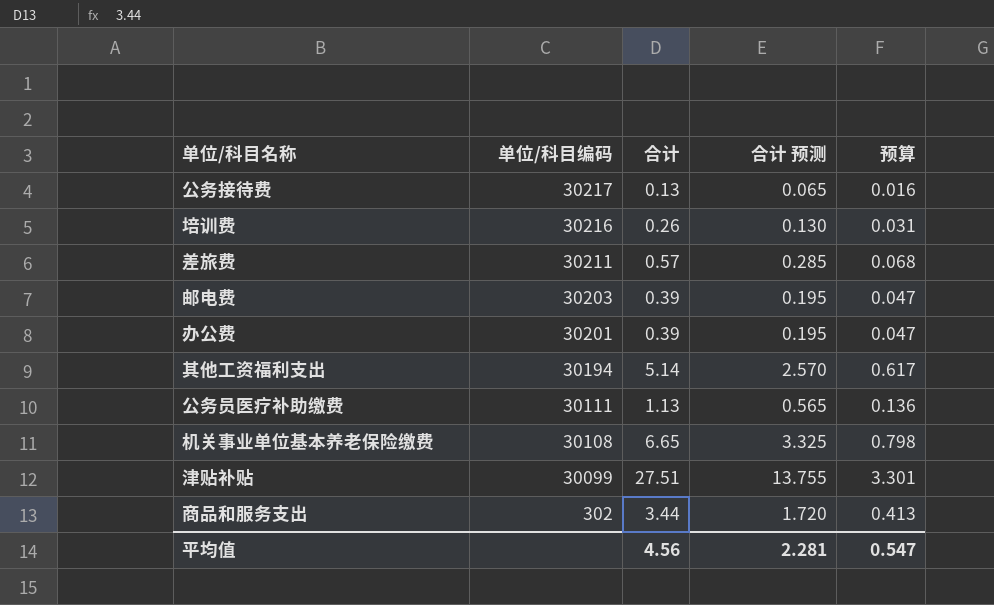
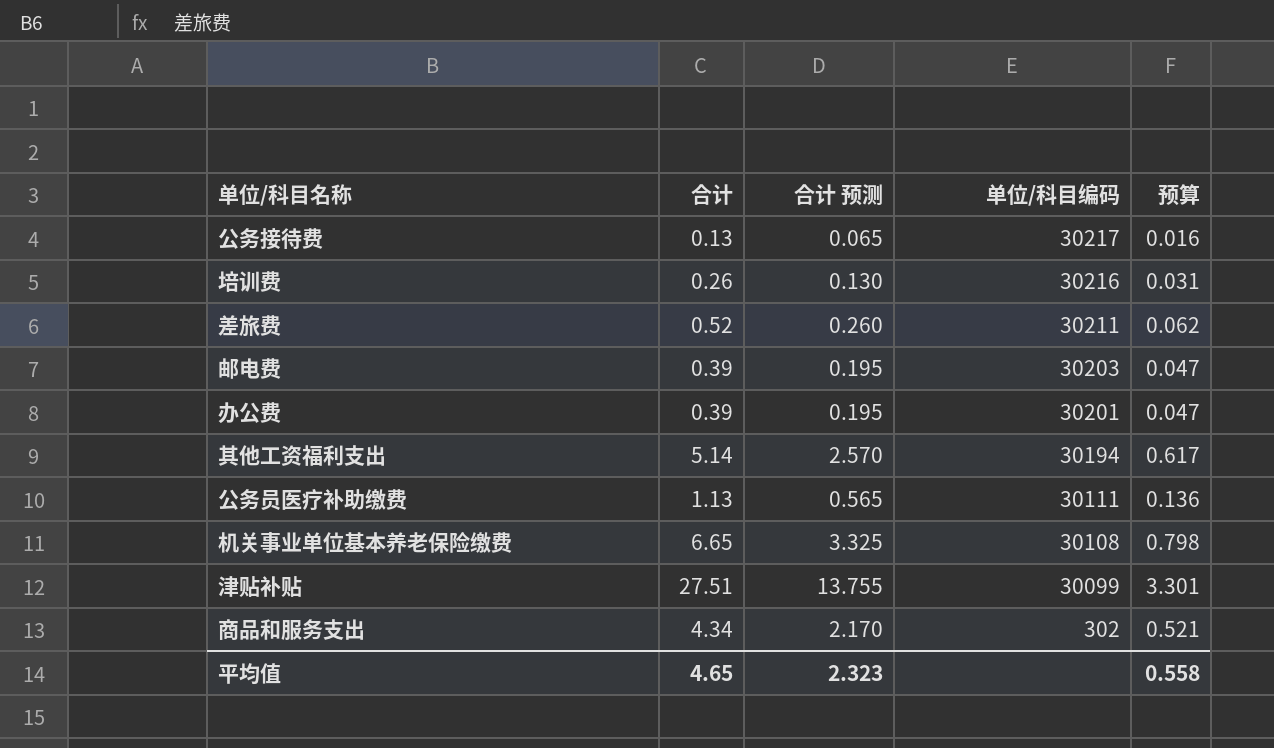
column 单位/科目编码 | position: 2 -> 4
差旅费 | 合计: 0.57 -> 0.52
差旅费 | 合计 预测: 0.285 -> 0.260
差旅费 | 预算: 0.068 -> 0.062
商品和服务支出 | 合计: 3.44 -> 4.34
商品和服务支出 | 合计 预测: 1.720 -> 2.170
商品和服务支出 | 预算: 0.413 -> 0.521
平均值 | 合计: 4.56 -> 4.65
平均值 | 合计 预测: 2.281 -> 2.323
平均值 | 预算: 0.547 -> 0.558

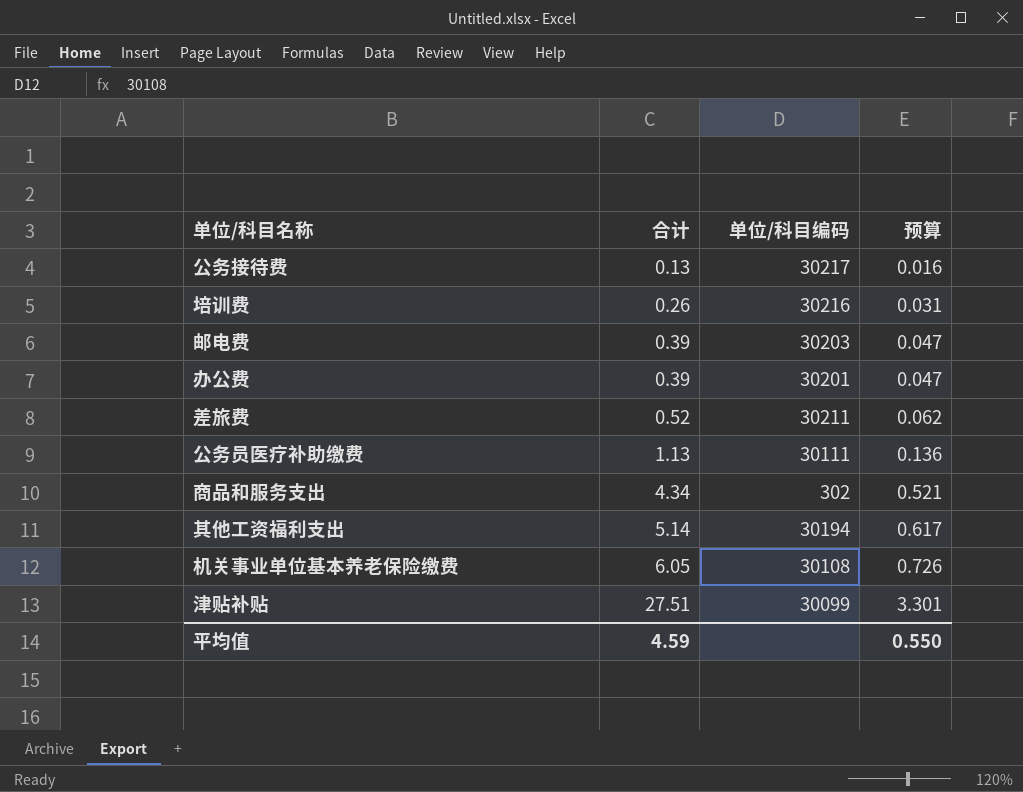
row order: 单位/科目编码 descending -> 合计 ascending
column 合计 预测 | formula: [合计] * 0.5 -> none
机关事业单位基本养老保险缴费 | 合计: 6.65 -> 6.05
机关事业单位基本养老保险缴费 | 预算: 0.798 -> 0.726
平均值 | 合计: 4.65 -> 4.59
平均值 | 预算: 0.558 -> 0.550

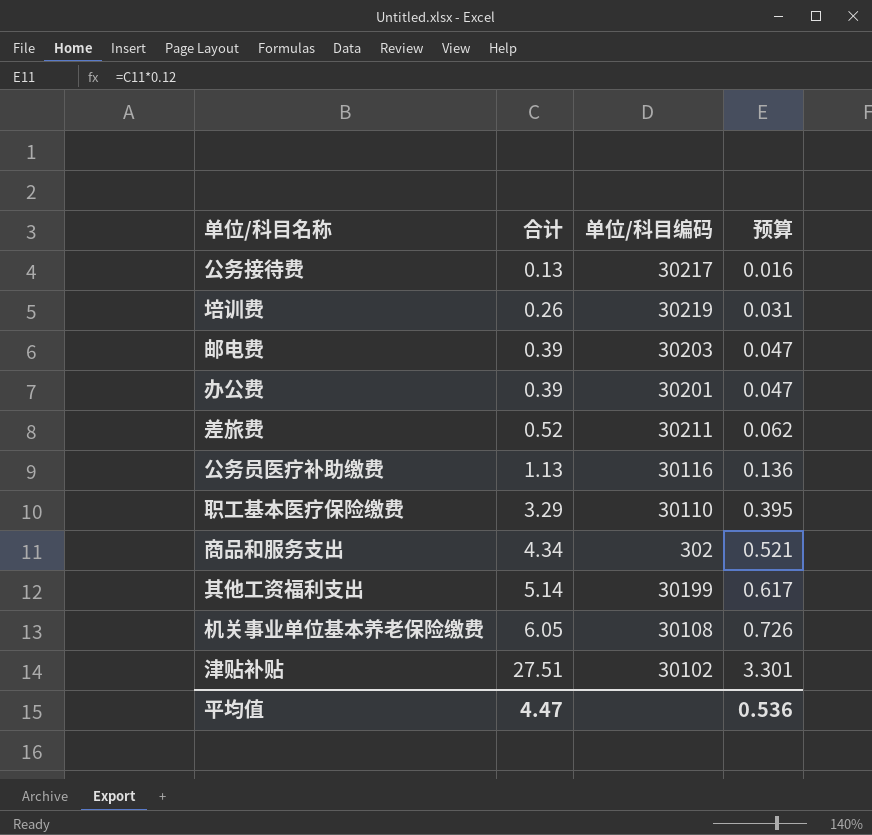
培训费 | 单位/科目编码: 30216 -> 30219
公务员医疗补助缴费 | 单位/科目编码: 30111 -> 30116
row 职工基本医疗保险缴费: none -> 3.29 | 30110 | 0.395
其他工资福利支出 | 单位/科目编码: 30194 -> 30199
津贴补贴 | 单位/科目编码: 30099 -> 30102
平均值 | 合计: 4.59 -> 4.47
平均值 | 预算: 0.550 -> 0.536

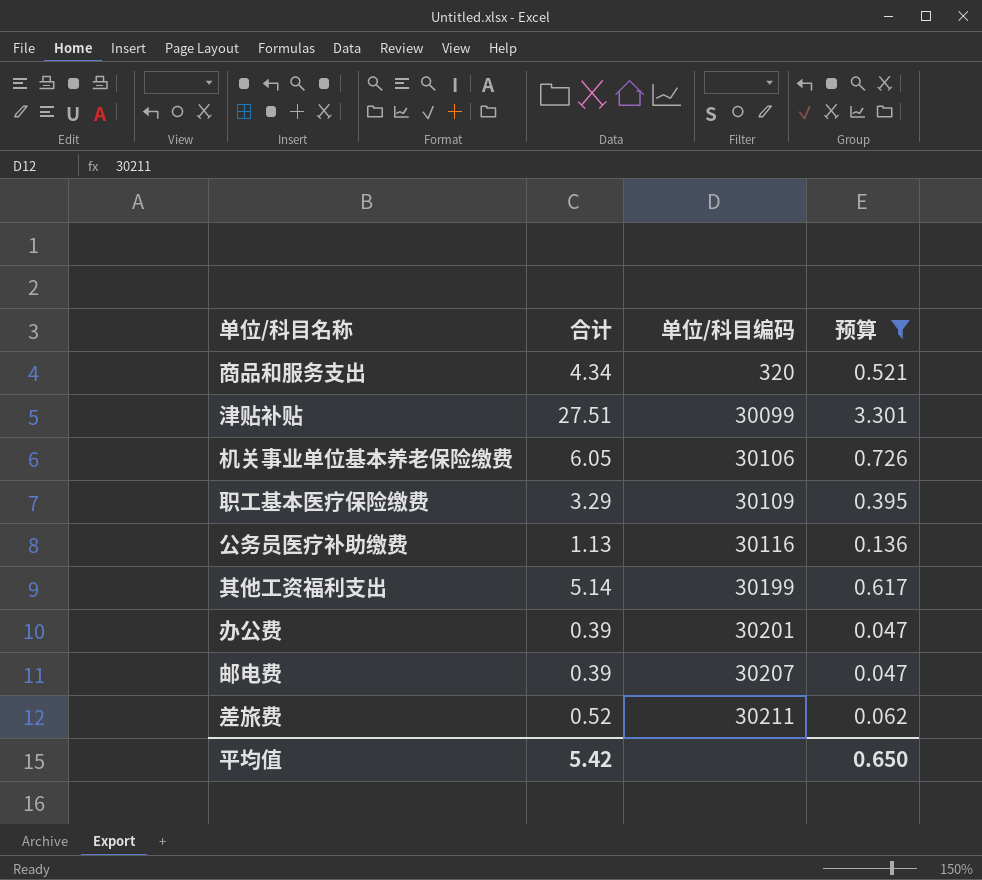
filter: none -> 预算 >= 0.047
row order: 合计 ascending -> 单位/科目编码 ascending
商品和服务支出 | 单位/科目编码: 302 -> 320
津贴补贴 | 单位/科目编码: 30102 -> 30099
机关事业单位基本养老保险缴费 | 单位/科目编码: 30108 -> 30106
职工基本医疗保险缴费 | 单位/科目编码: 30110 -> 30109
邮电费 | 单位/科目编码: 30203 -> 30207
平均值 | 合计: 4.47 -> 5.42
平均值 | 预算: 0.536 -> 0.650

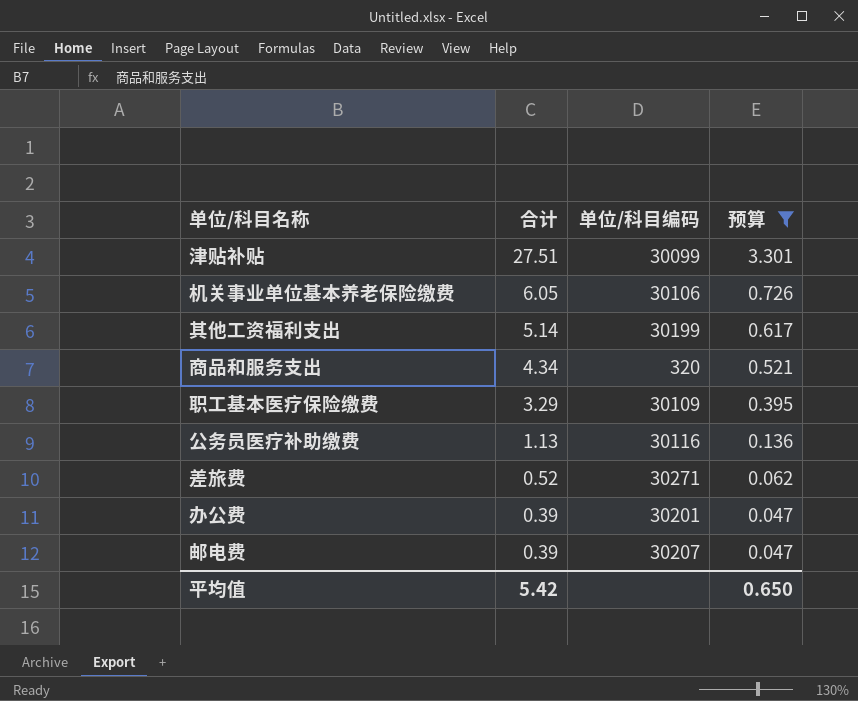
row order: 单位/科目编码 ascending -> 合计 descending
差旅费 | 单位/科目编码: 30211 -> 30271

